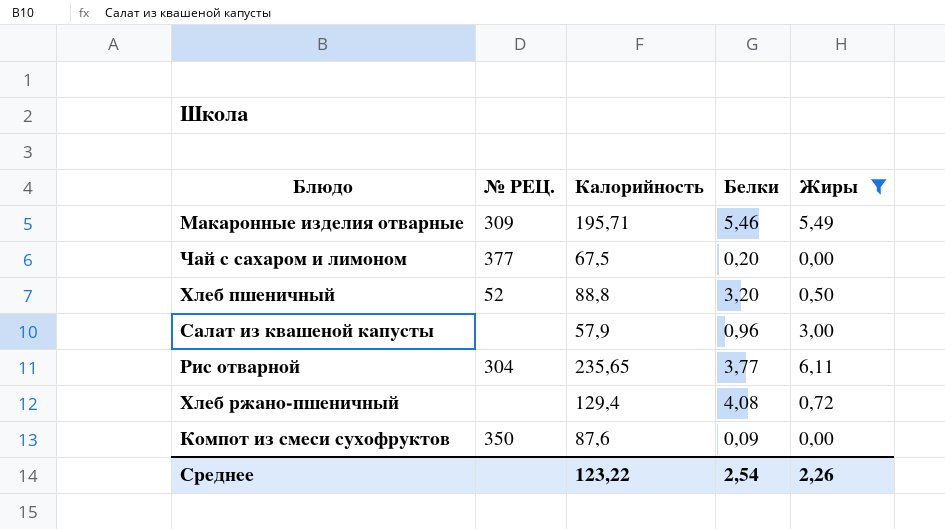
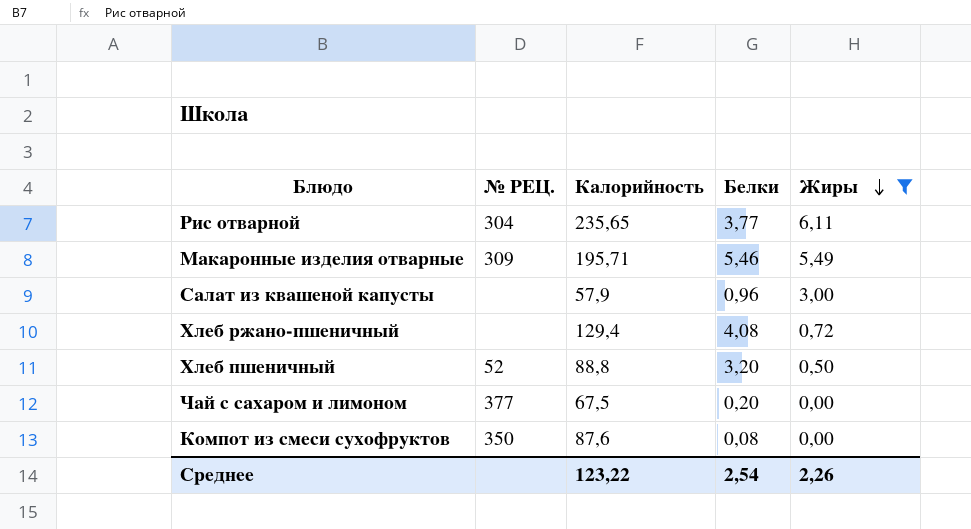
row order: none -> Жиры descending
Компот из смеси сухофруктов | Белки: 0,09 -> 0,08

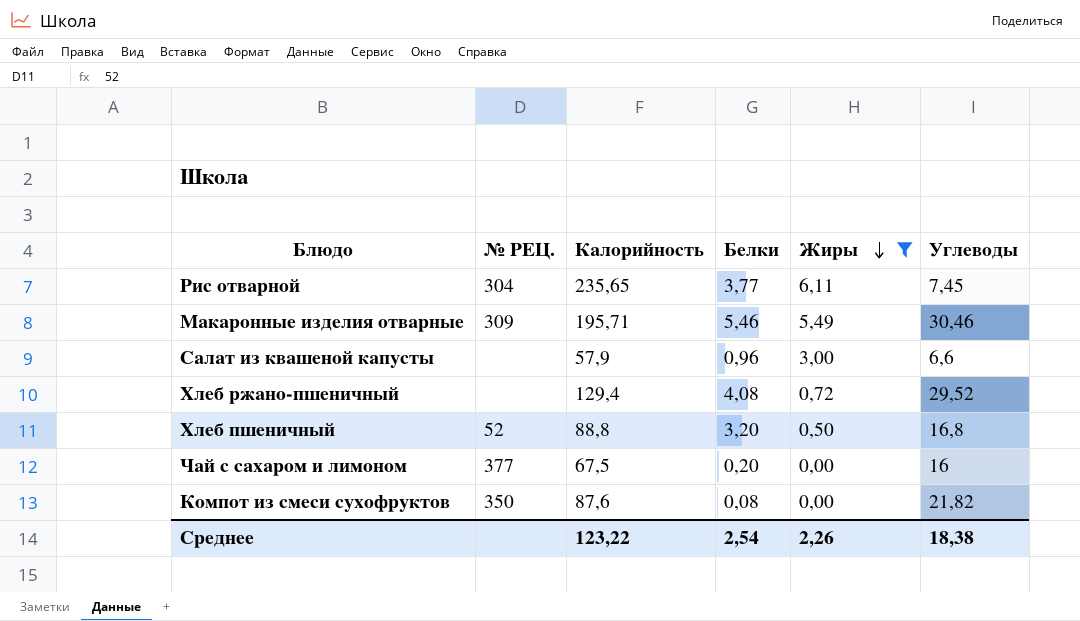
column Углеводы | position: none -> 6

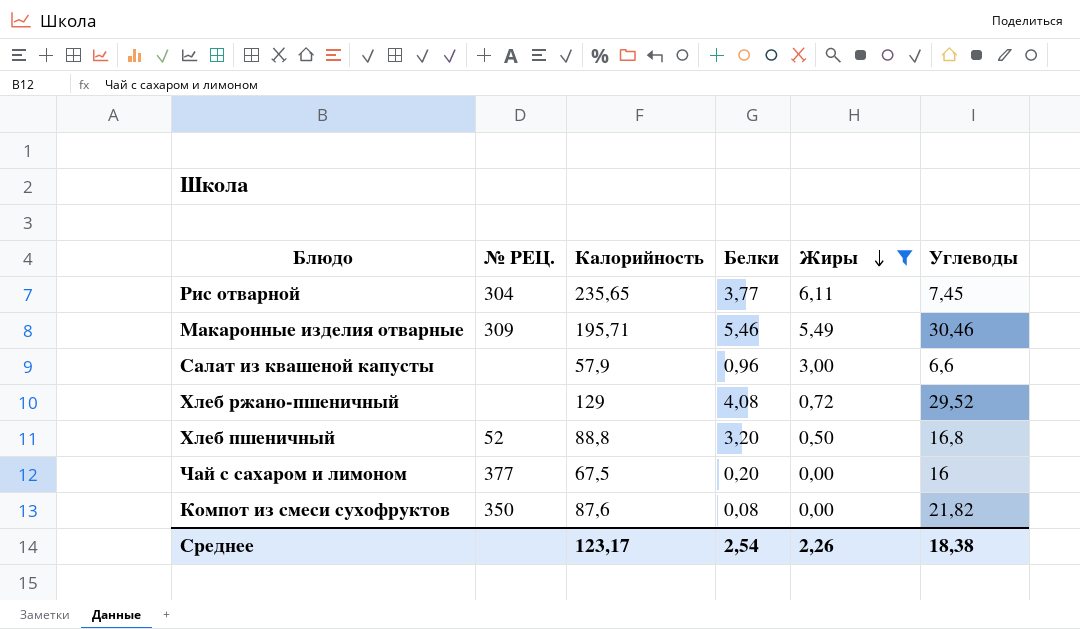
Хлеб ржано-пшеничный | Калорийность: 129,4 -> 129
Среднее | Калорийность: 123,22 -> 123,17

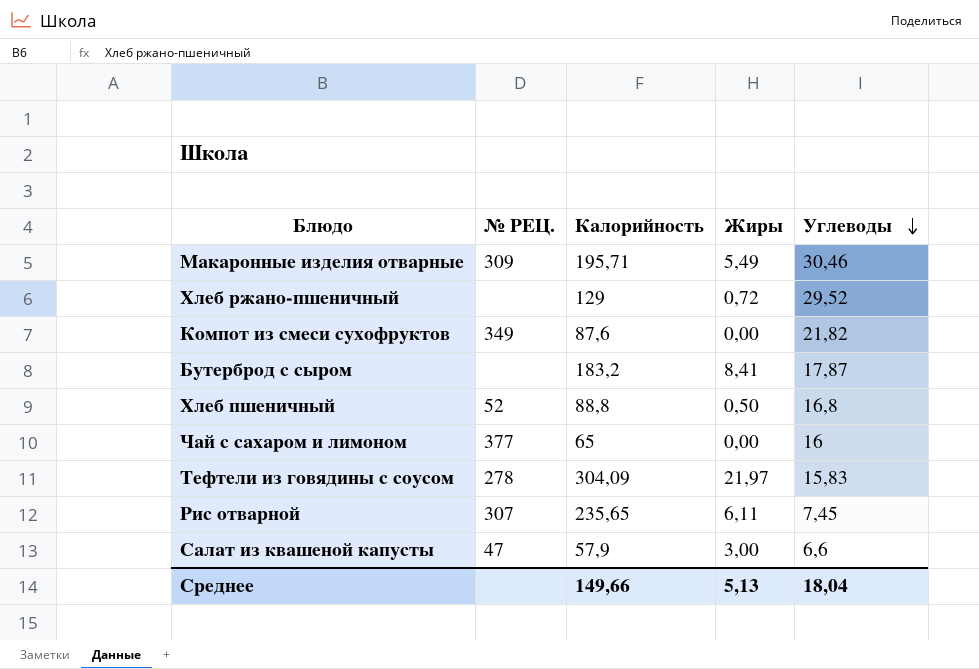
filter: Жиры <= 6,11 -> none
row order: Жиры descending -> Углеводы descending
column Белки | position: 4 -> none
Компот из смеси сухофруктов | № РЕЦ.: 350 -> 349
Чай с сахаром и лимоном | Калорийность: 67,5 -> 65
Рис отварной | № РЕЦ.: 304 -> 307
Салат из квашеной капусты | № РЕЦ.: none -> 47
Среднее | Калорийность: 123,17 -> 149,66
Среднее | Жиры: 2,26 -> 5,13
Среднее | Углеводы: 18,38 -> 18,04

